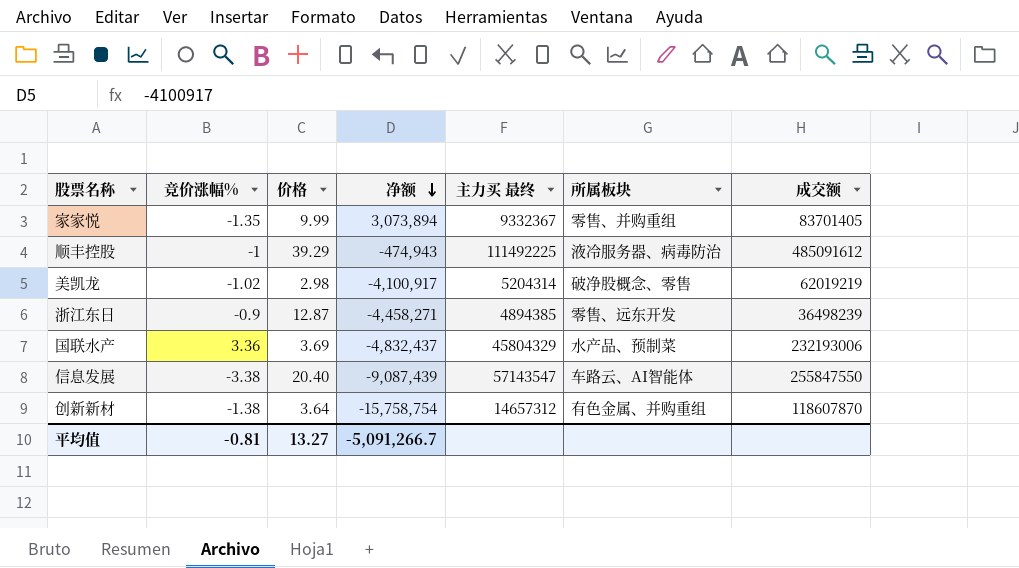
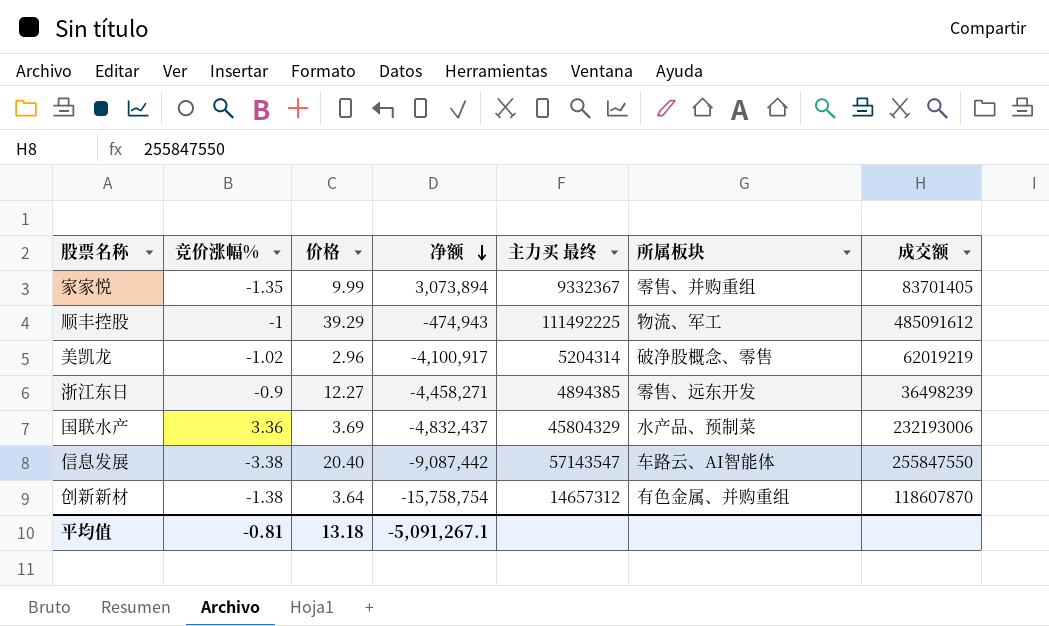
顺丰控股 | 所属板块: 液冷服务器、病毒防治 -> 物流、军工
美凯龙 | 价格: 2.98 -> 2.96
浙江东日 | 价格: 12.87 -> 12.27
信息发展 | 净额: -9,087,439 -> -9,087,442
平均值 | 价格: 13.27 -> 13.18
平均值 | 净额: -5,091,266.7 -> -5,091,267.1

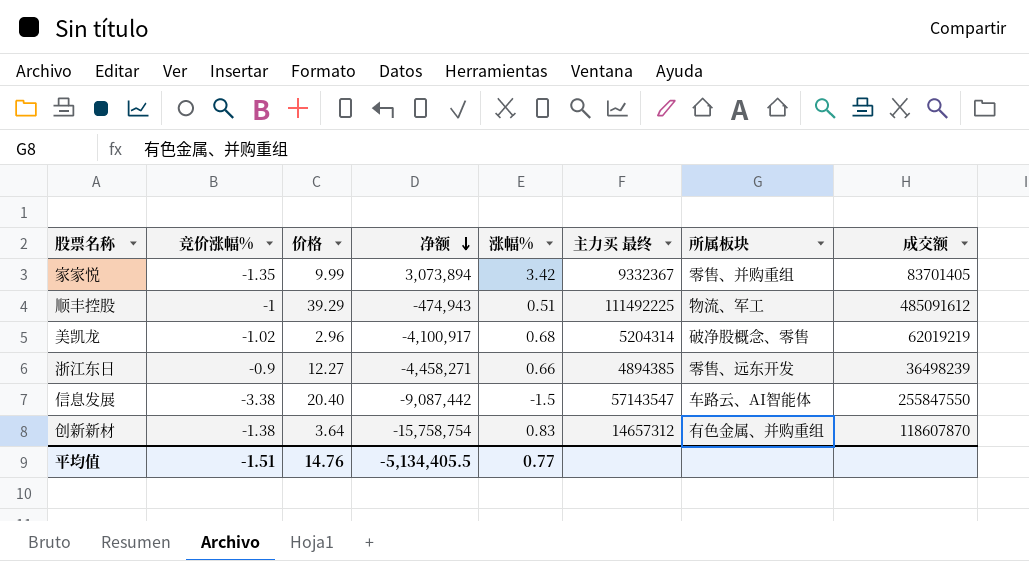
column 涨幅% | position: none -> 5
row 国联水产: 3.36 | 3.69 | -4,832,437 | 45804329 | 水产品、预制菜 | 232193006 -> none
平均值 | 竞价涨幅%: -0.81 -> -1.51
平均值 | 价格: 13.18 -> 14.76
平均值 | 净额: -5,091,267.1 -> -5,134,405.5

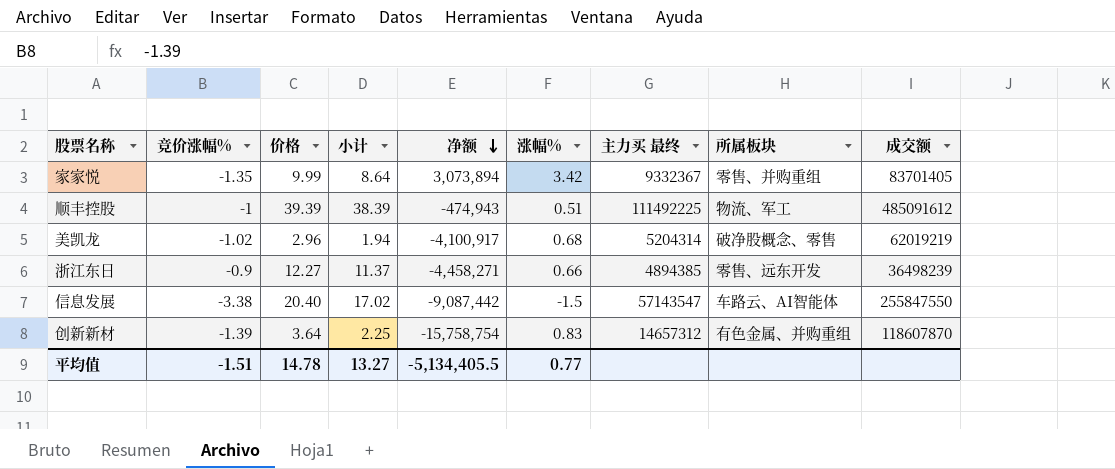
column 小计 | formula: none -> [竞价涨幅%] + [价格]
顺丰控股 | 价格: 39.29 -> 39.39
创新新材 | 竞价涨幅%: -1.38 -> -1.39
平均值 | 价格: 14.76 -> 14.78

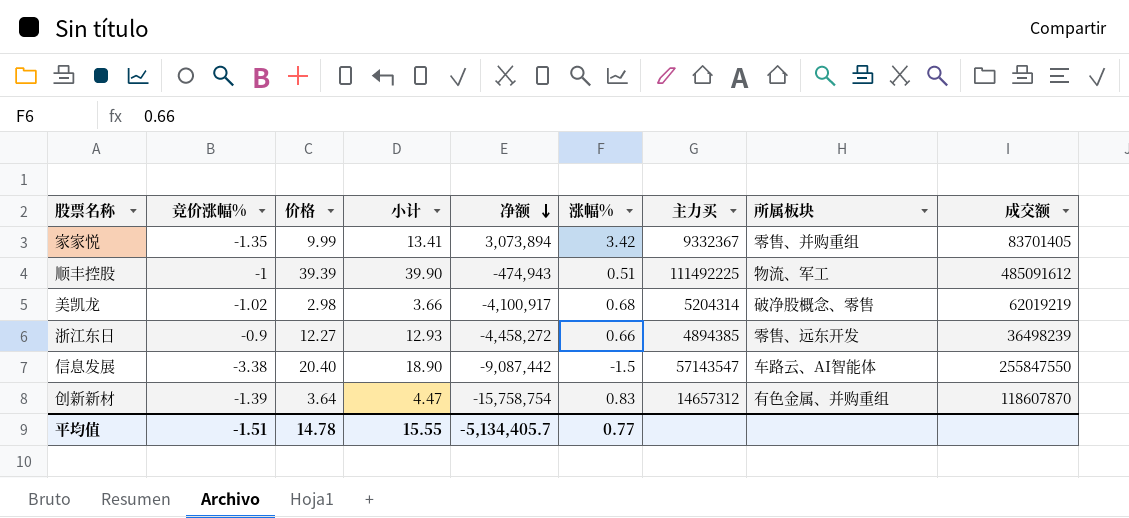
column 小计 | formula: [竞价涨幅%] + [价格] -> [价格] + [涨幅%]
column name: 主力买 最终 -> 主力买
美凯龙 | 价格: 2.96 -> 2.98
浙江东日 | 净额: -4,458,271 -> -4,458,272
平均值 | 小计: 13.27 -> 15.55
平均值 | 净额: -5,134,405.5 -> -5,134,405.7

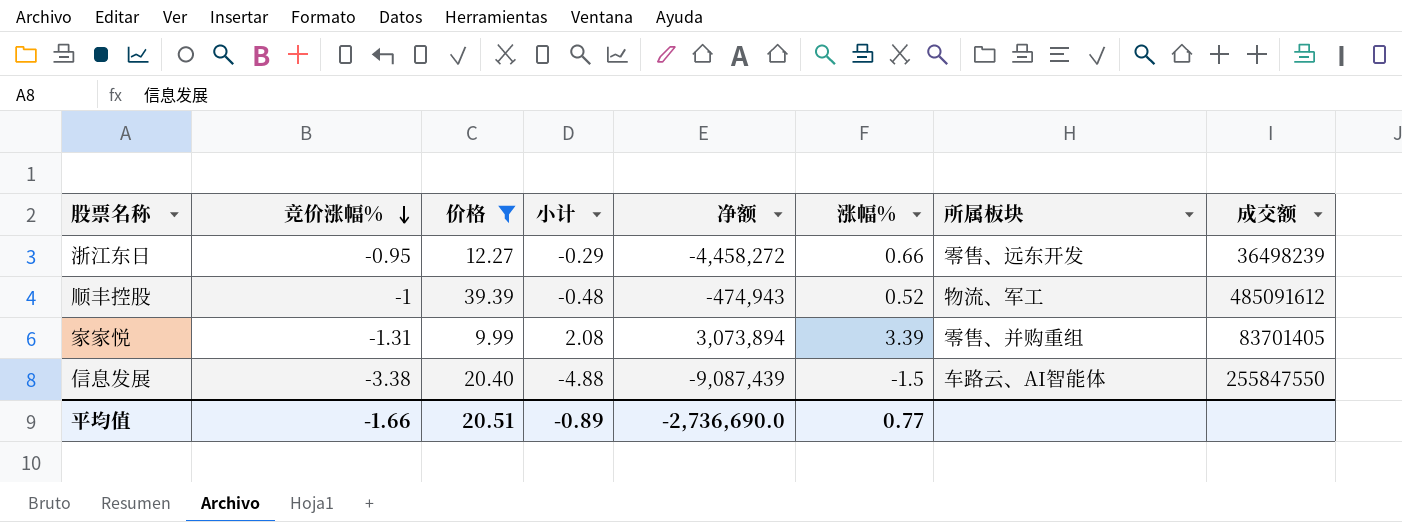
filter: none -> 价格 >= 9.99
row order: 净额 descending -> 竞价涨幅% descending
column 主力买 | position: 7 -> none
column 小计 | formula: [价格] + [涨幅%] -> [竞价涨幅%] + [涨幅%]
浙江东日 | 竞价涨幅%: -0.9 -> -0.95
顺丰控股 | 涨幅%: 0.51 -> 0.52
家家悦 | 竞价涨幅%: -1.35 -> -1.31
家家悦 | 涨幅%: 3.42 -> 3.39
信息发展 | 净额: -9,087,442 -> -9,087,439
平均值 | 竞价涨幅%: -1.51 -> -1.66
平均值 | 价格: 14.78 -> 20.51
平均值 | 小计: 15.55 -> -0.89
平均值 | 净额: -5,134,405.7 -> -2,736,690.0

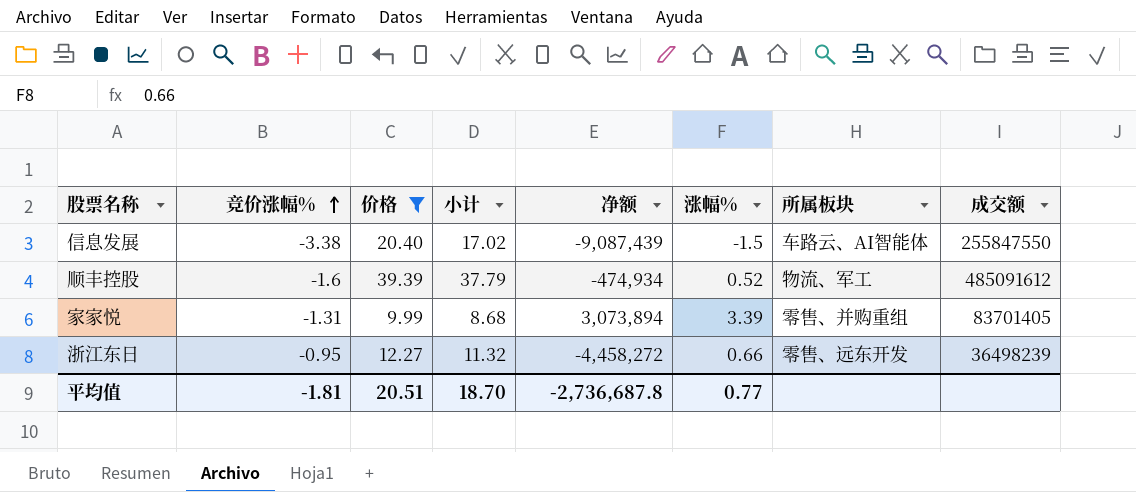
row order: 竞价涨幅% descending -> 竞价涨幅% ascending
column 小计 | formula: [竞价涨幅%] + [涨幅%] -> [竞价涨幅%] + [价格]
顺丰控股 | 竞价涨幅%: -1 -> -1.6
顺丰控股 | 净额: -474,943 -> -474,934
平均值 | 竞价涨幅%: -1.66 -> -1.81
平均值 | 小计: -0.89 -> 18.70
平均值 | 净额: -2,736,690.0 -> -2,736,687.8

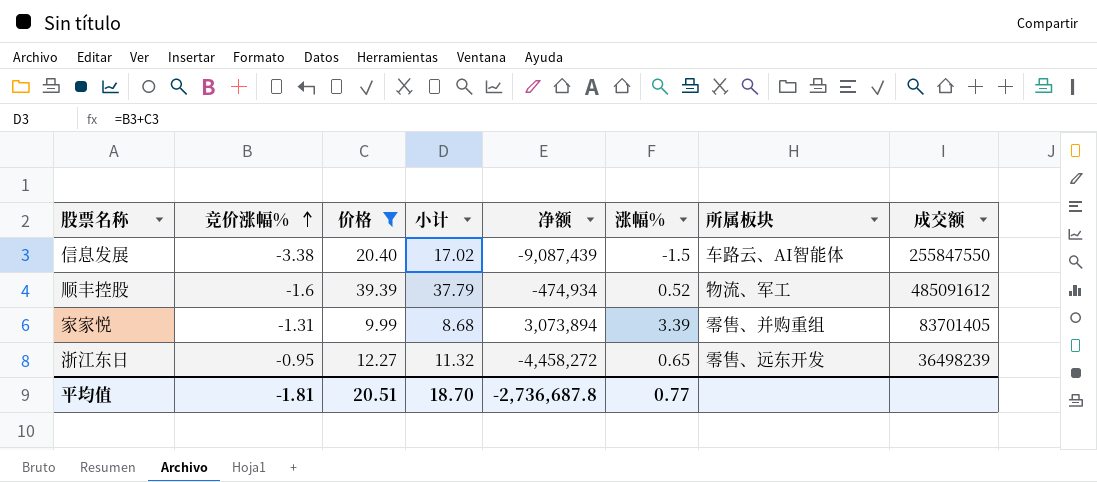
浙江东日 | 涨幅%: 0.66 -> 0.65

